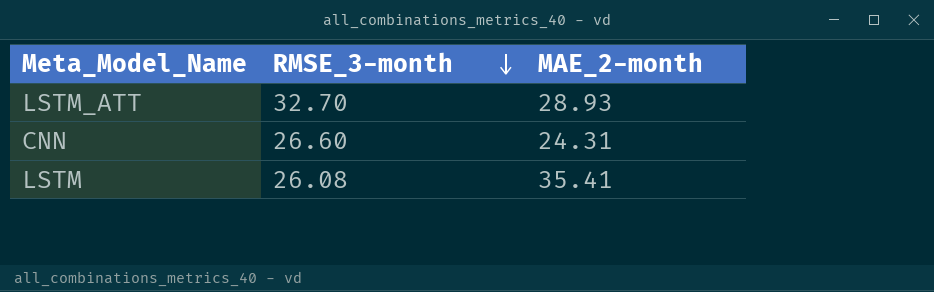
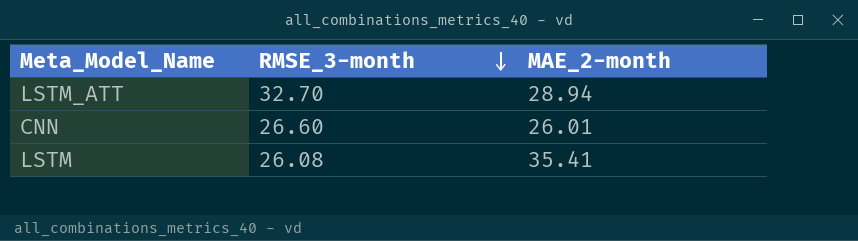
LSTM_ATT | MAE_2-month: 28.93 -> 28.94
CNN | MAE_2-month: 24.31 -> 26.01

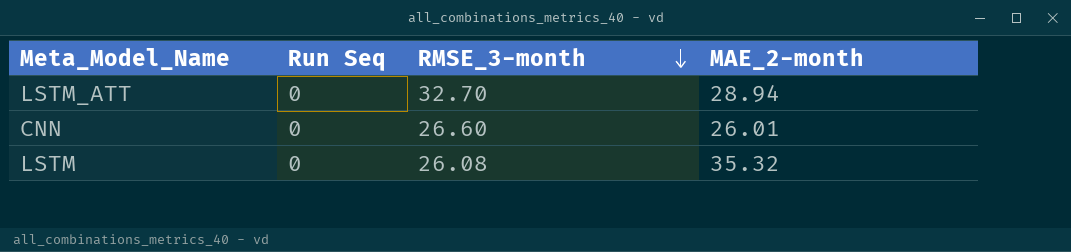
column Run Seq | position: none -> 2
LSTM | MAE_2-month: 35.41 -> 35.32

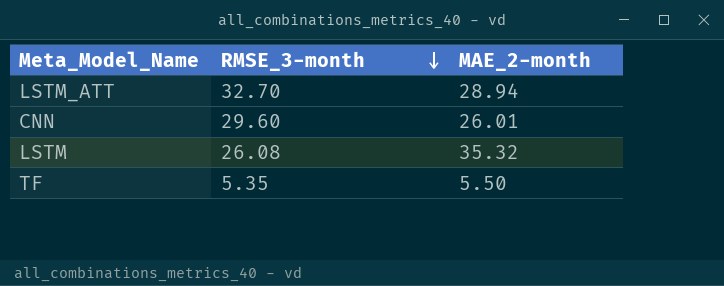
column Run Seq | position: 2 -> none
CNN | RMSE_3-month: 26.60 -> 29.60
row TF: none -> 5.35 | 5.50

